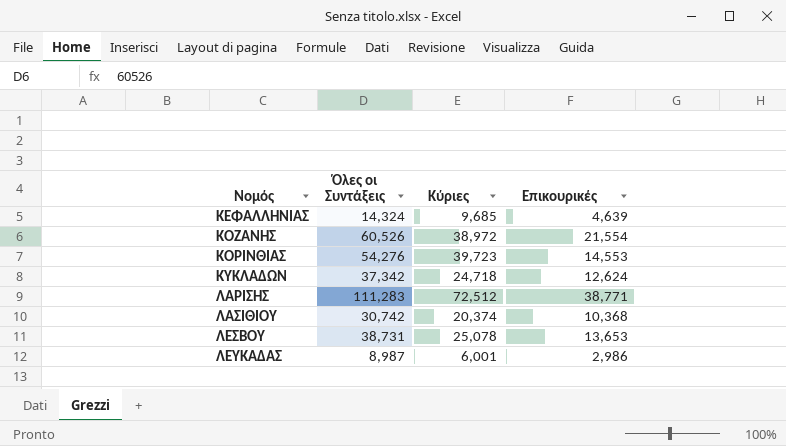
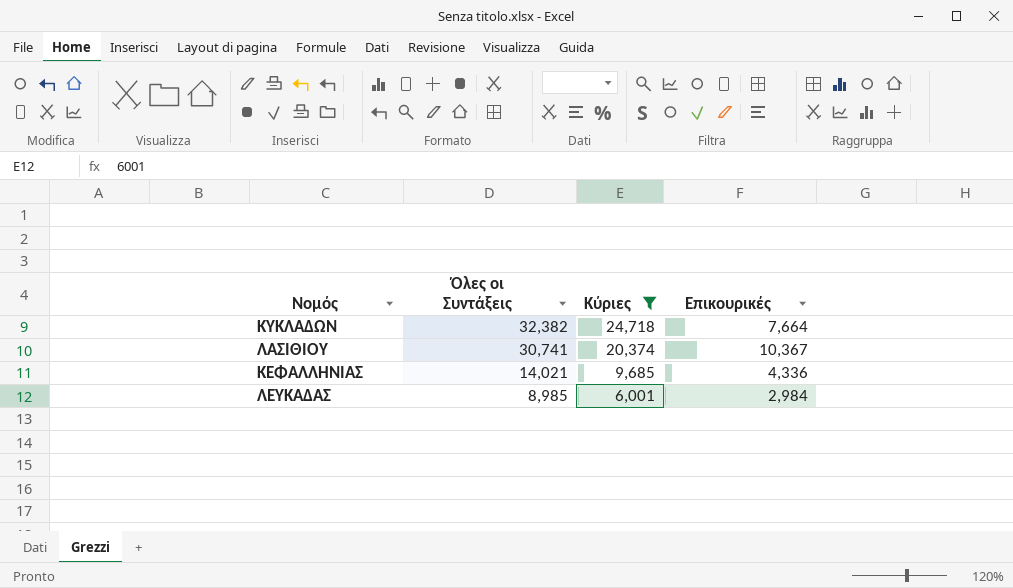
filter: none -> Κύριες <= 24,718
row order: Νομός ascending -> Όλες οι Συντάξεις descending
ΚΥΚΛΑΔΩΝ | Όλες οι Συντάξεις: 37,342 -> 32,382
ΚΥΚΛΑΔΩΝ | Επικουρικές: 12,624 -> 7,664
ΛΑΣΙΘΙΟΥ | Όλες οι Συντάξεις: 30,742 -> 30,741
ΛΑΣΙΘΙΟΥ | Επικουρικές: 10,368 -> 10,367
ΚΕΦΑΛΛΗΝΙΑΣ | Όλες οι Συντάξεις: 14,324 -> 14,021
ΚΕΦΑΛΛΗΝΙΑΣ | Επικουρικές: 4,639 -> 4,336
ΛΕΥΚΑΔΑΣ | Όλες οι Συντάξεις: 8,987 -> 8,985
ΛΕΥΚΑΔΑΣ | Επικουρικές: 2,986 -> 2,984

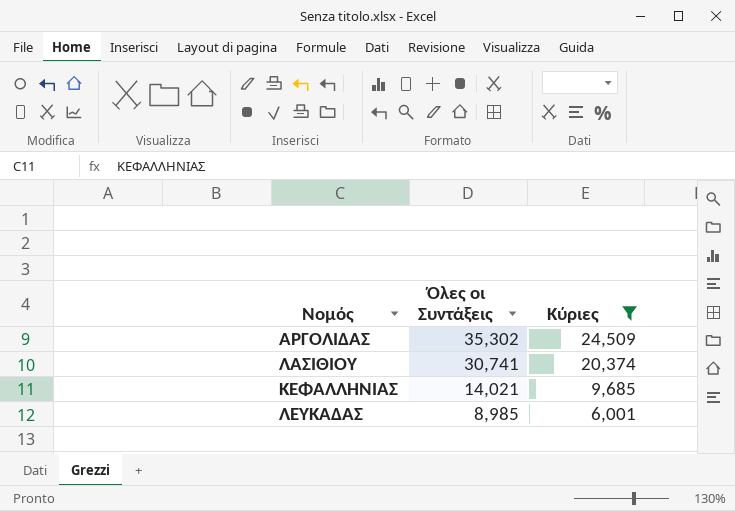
column Επικουρικές | formula: [Όλες οι Συντάξεις] - [Κύριες] -> none
row ΚΥΚΛΑΔΩΝ: 32,382 | 24,718 | 7,664 -> none
row ΑΡΓΟΛΙΔΑΣ: none -> 35,302 | 24,509

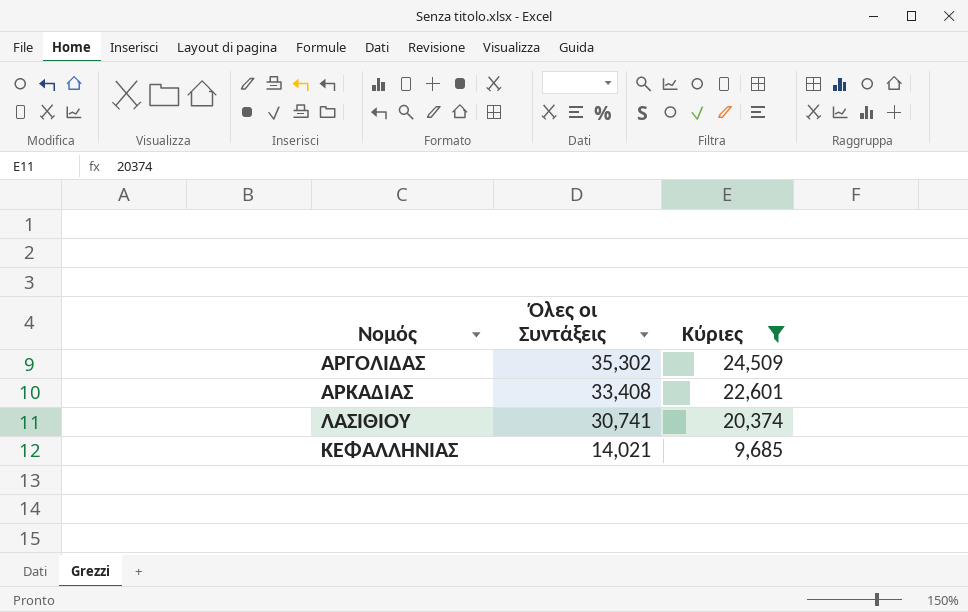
row ΛΕΥΚΑΔΑΣ: 8,985 | 6,001 -> none
row ΑΡΚΑΔΙΑΣ: none -> 33,408 | 22,601

